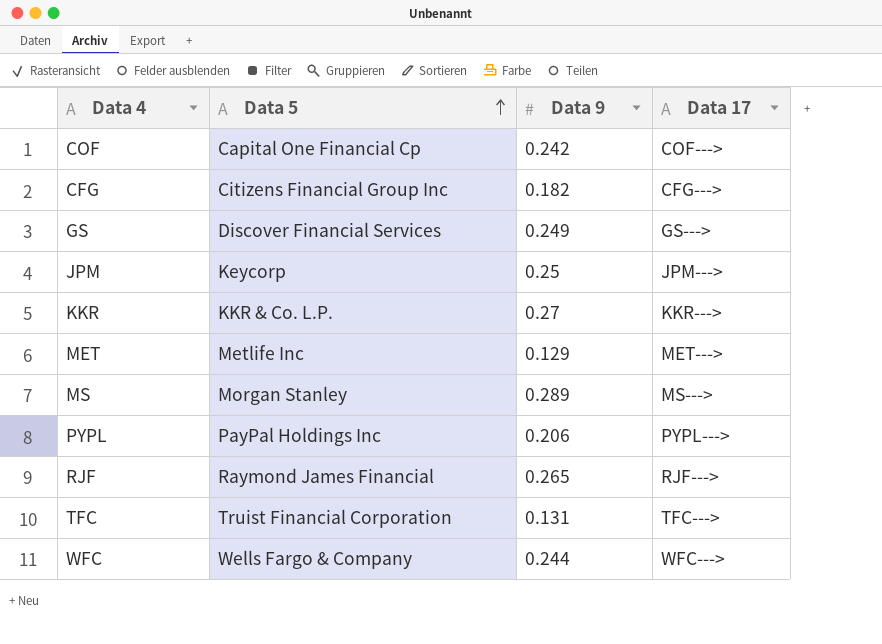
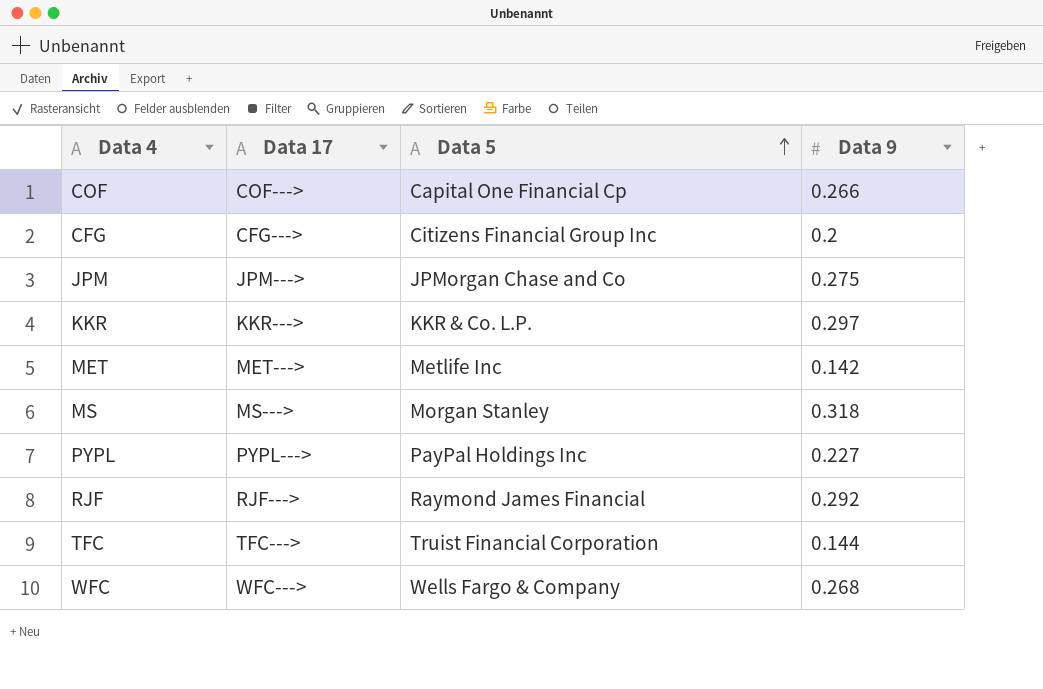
column Data 17 | position: 4 -> 2
row GS: Discover Financial Services | 0.249 | GS---> -> none
COF | Data 9: 0.242 -> 0.266
CFG | Data 9: 0.182 -> 0.2
JPM | Data 5: Keycorp -> JPMorgan Chase and Co
JPM | Data 9: 0.25 -> 0.275
KKR | Data 9: 0.27 -> 0.297
MET | Data 9: 0.129 -> 0.142
MS | Data 9: 0.289 -> 0.318
PYPL | Data 9: 0.206 -> 0.227
RJF | Data 9: 0.265 -> 0.292
TFC | Data 9: 0.131 -> 0.144
WFC | Data 9: 0.244 -> 0.268

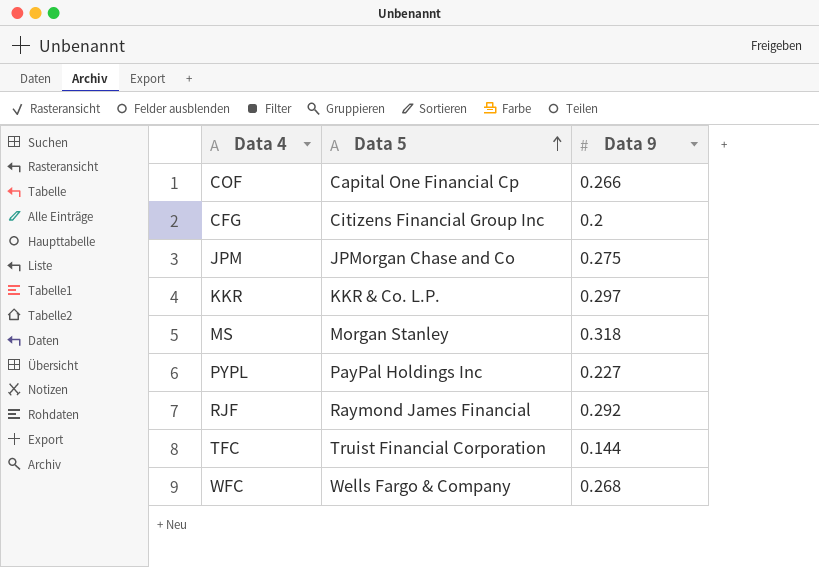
column Data 17 | position: 2 -> none
row MET: MET---> | Metlife Inc | 0.142 -> none

